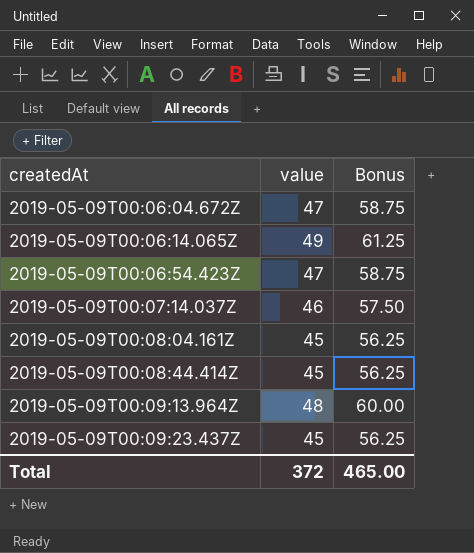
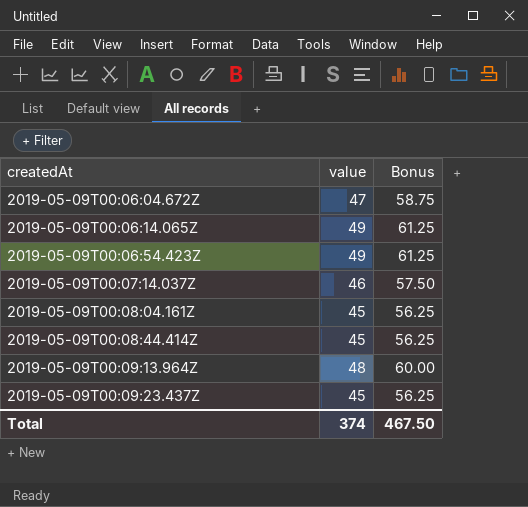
2019-05-09T00:06:54.423Z | value: 47 -> 49
2019-05-09T00:06:54.423Z | Bonus: 58.75 -> 61.25
Total | value: 372 -> 374
Total | Bonus: 465.00 -> 467.50

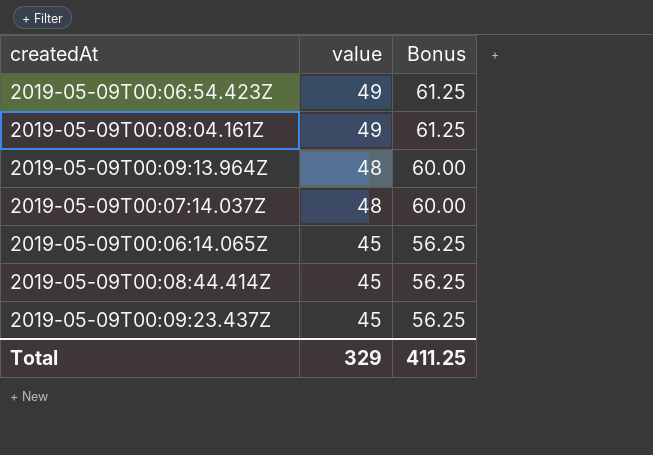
row order: createdAt ascending -> value descending
row 2019-05-09T00:06:04.672Z: 47 | 58.75 -> none
2019-05-09T00:08:04.161Z | value: 45 -> 49
2019-05-09T00:08:04.161Z | Bonus: 56.25 -> 61.25
2019-05-09T00:07:14.037Z | value: 46 -> 48
2019-05-09T00:07:14.037Z | Bonus: 57.50 -> 60.00
2019-05-09T00:06:14.065Z | value: 49 -> 45
2019-05-09T00:06:14.065Z | Bonus: 61.25 -> 56.25
Total | value: 374 -> 329
Total | Bonus: 467.50 -> 411.25

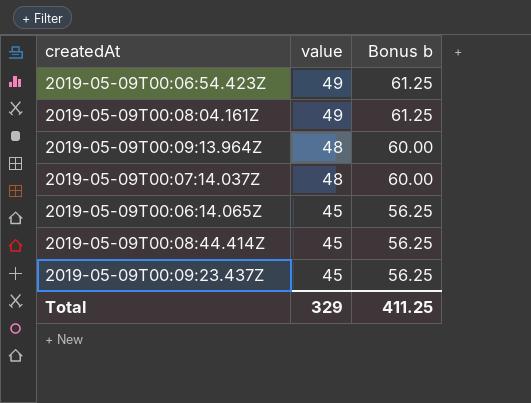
column name: Bonus -> Bonus b

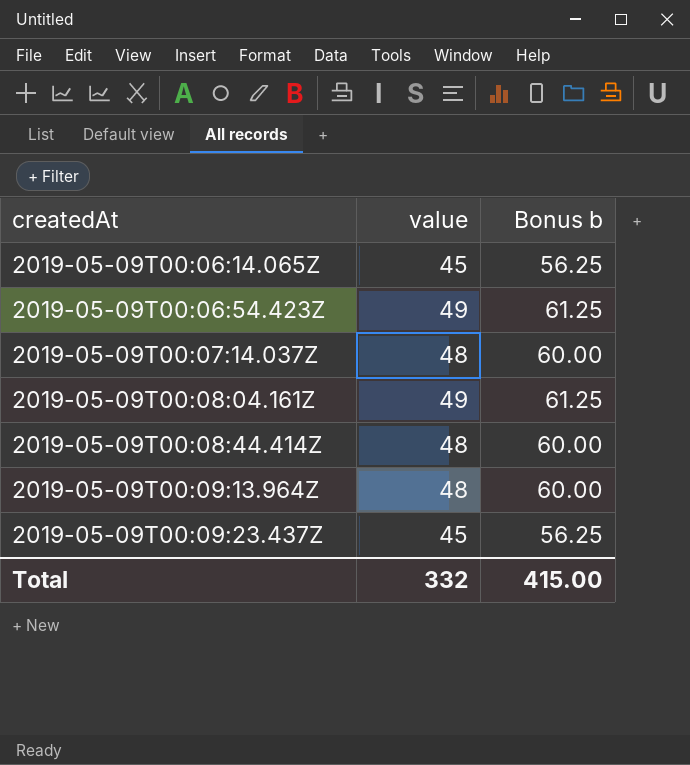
row order: value descending -> createdAt ascending
2019-05-09T00:08:44.414Z | value: 45 -> 48
2019-05-09T00:08:44.414Z | Bonus b: 56.25 -> 60.00
Total | value: 329 -> 332
Total | Bonus b: 411.25 -> 415.00

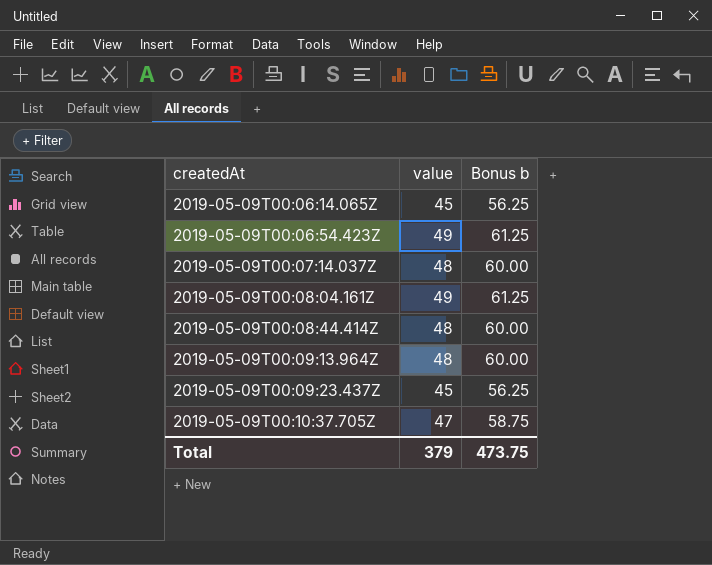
row 2019-05-09T00:10:37.705Z: none -> 47 | 58.75
Total | value: 332 -> 379
Total | Bonus b: 415.00 -> 473.75

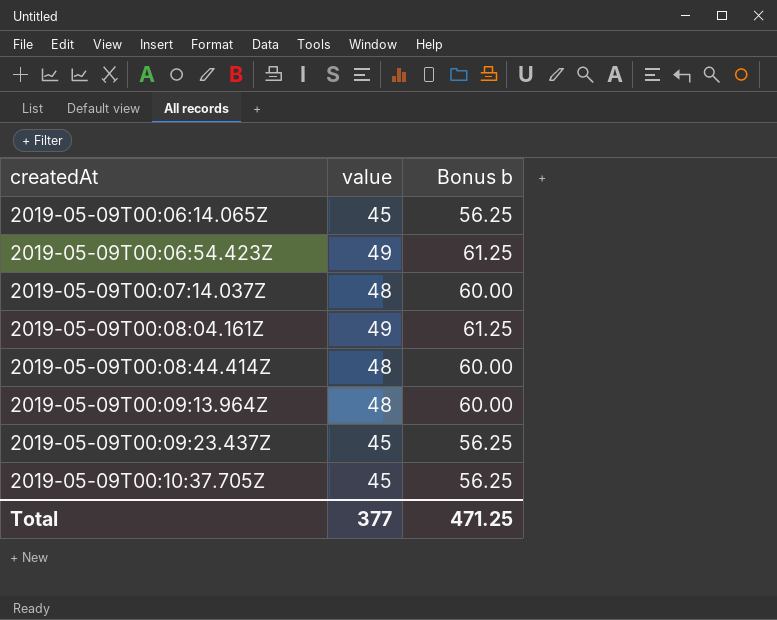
2019-05-09T00:10:37.705Z | value: 47 -> 45
2019-05-09T00:10:37.705Z | Bonus b: 58.75 -> 56.25
Total | value: 379 -> 377
Total | Bonus b: 473.75 -> 471.25

